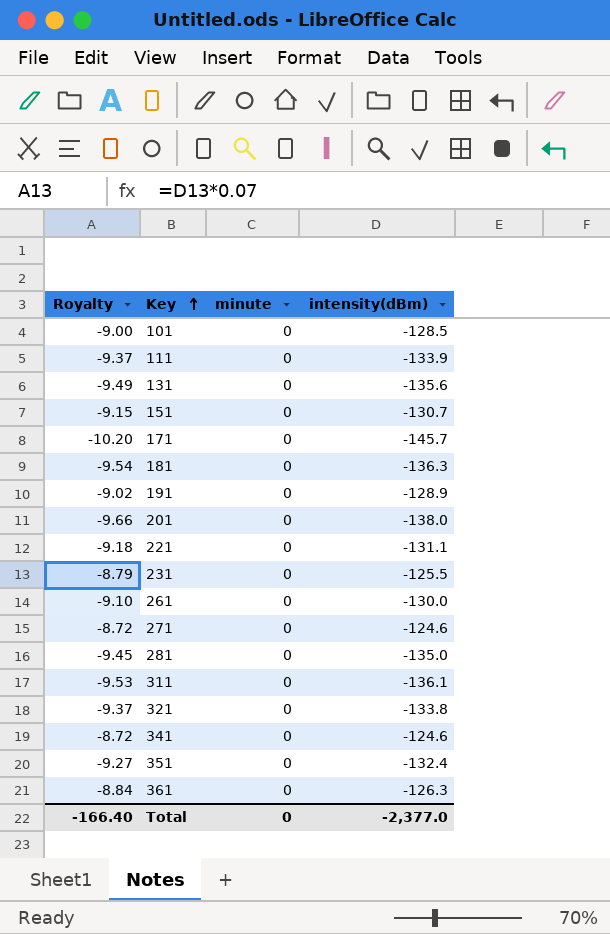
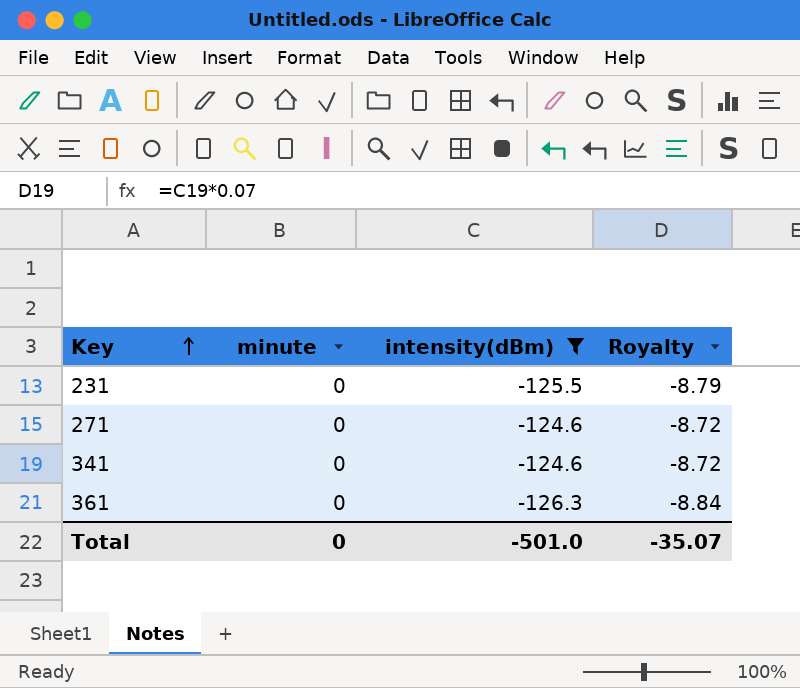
filter: none -> intensity(dBm) >= -126.3
column Royalty | position: 1 -> 4
Total | intensity(dBm): -2,377.0 -> -501.0
Total | Royalty: -166.40 -> -35.07

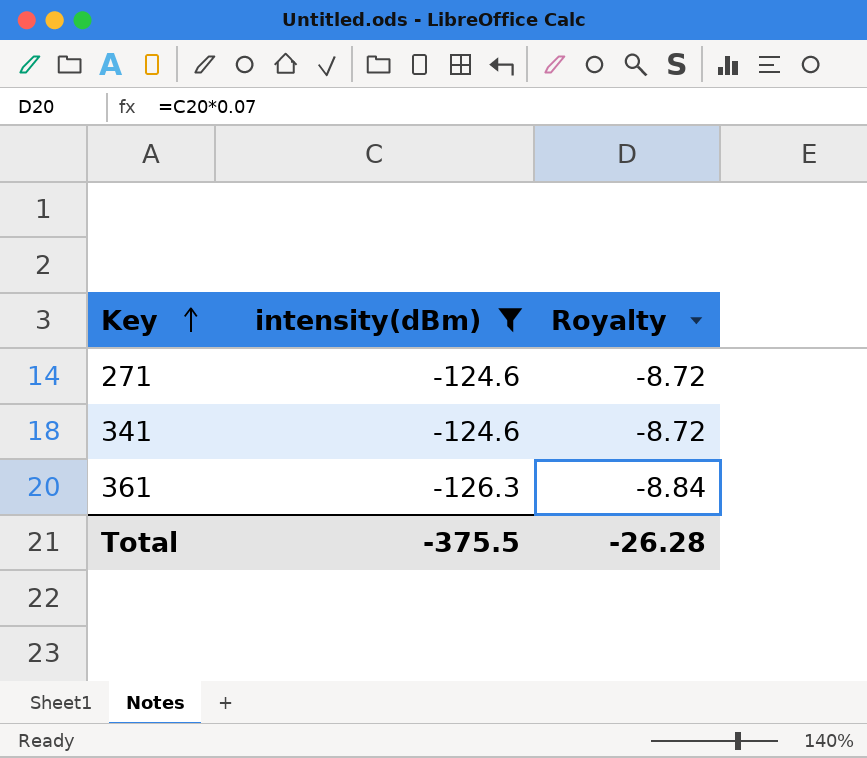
column minute | position: 2 -> none
row 231: 0 | -125.5 | -8.79 -> none
Total | intensity(dBm): -501.0 -> -375.5
Total | Royalty: -35.07 -> -26.28

